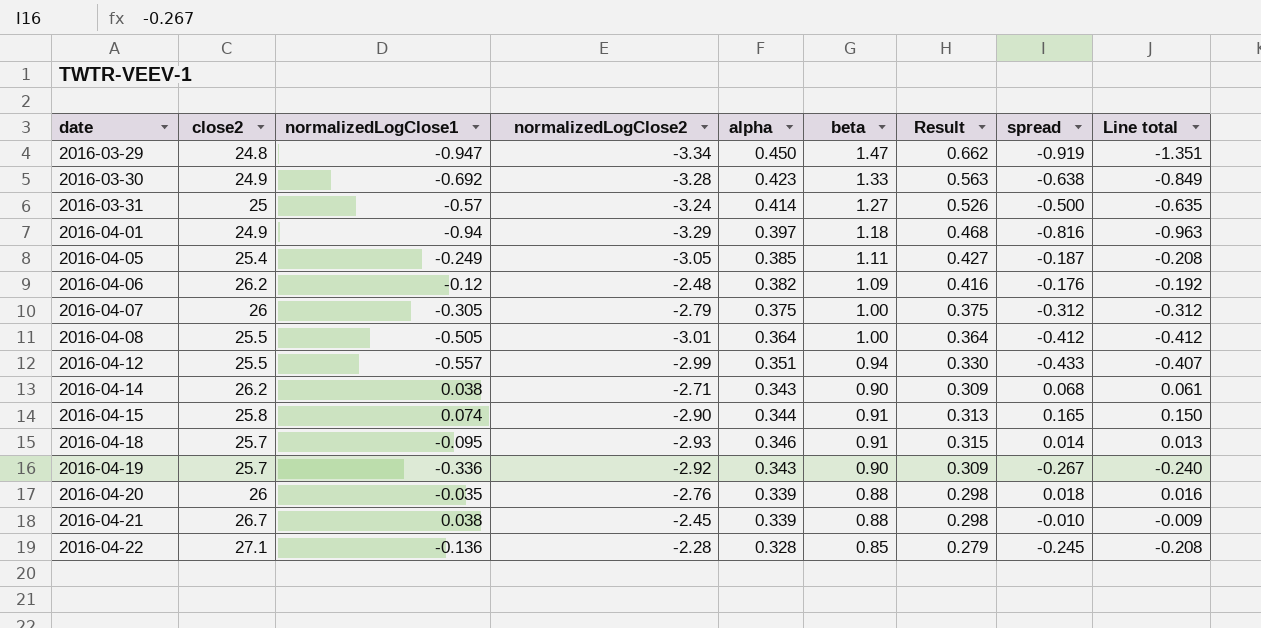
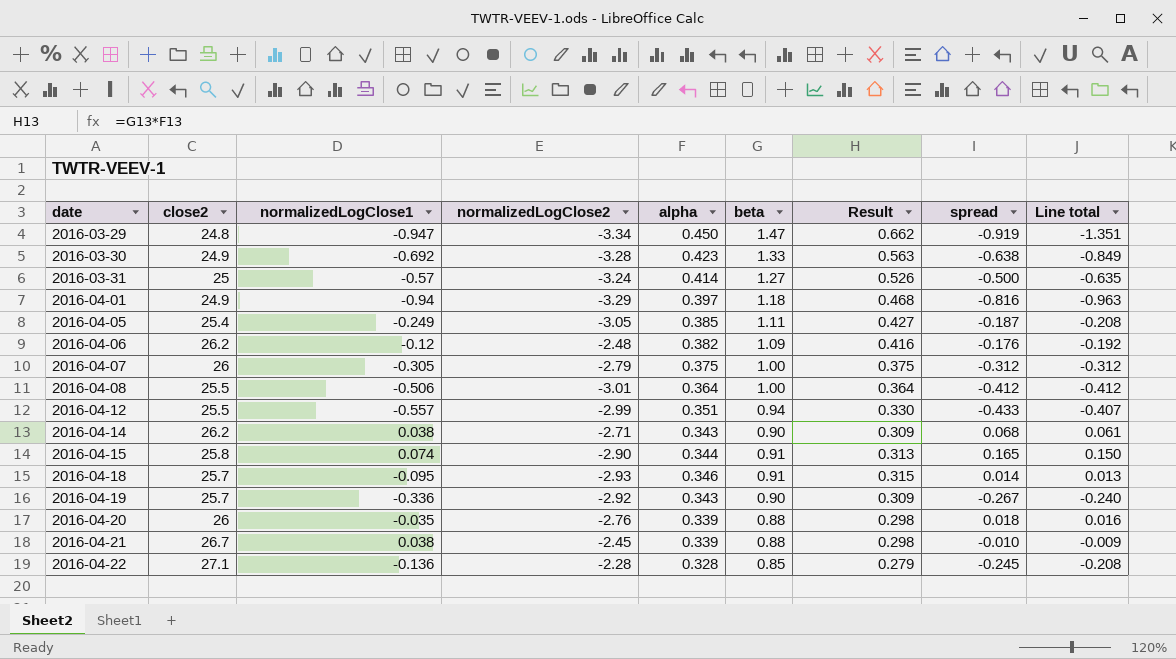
2016-04-08 | normalizedLogClose1: -0.505 -> -0.506

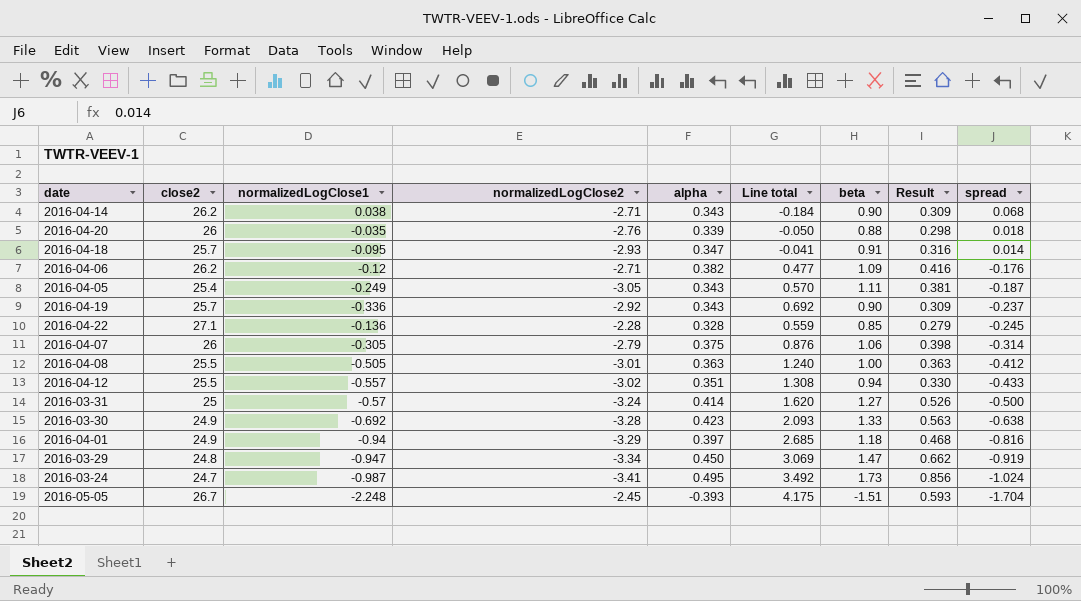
row order: date ascending -> spread descending
column Line total | formula: [beta] * [spread] -> [normalizedLogClose2] * [spread]
column Line total | position: 9 -> 6
row 2016-04-15: 25.8 | 0.074 | -2.90 | 0.344 | 0.91 | 0.313 | 0.165 | 0.150 -> none
row 2016-04-21: 26.7 | 0.038 | -2.45 | 0.339 | 0.88 | 0.298 | -0.010 | -0.009 -> none
2016-04-18 | alpha: 0.346 -> 0.347
2016-04-18 | Result: 0.315 -> 0.316
2016-04-06 | normalizedLogClose2: -2.48 -> -2.71
2016-04-05 | alpha: 0.385 -> 0.343
2016-04-05 | Result: 0.427 -> 0.381
2016-04-19 | spread: -0.267 -> -0.237
2016-04-07 | beta: 1.00 -> 1.06
2016-04-07 | Result: 0.375 -> 0.398
2016-04-07 | spread: -0.312 -> -0.314
2016-04-08 | normalizedLogClose1: -0.506 -> -0.505
2016-04-08 | alpha: 0.364 -> 0.363
2016-04-08 | Result: 0.364 -> 0.363
2016-04-12 | normalizedLogClose2: -2.99 -> -3.02
row 2016-03-24: none -> 24.7 | -0.987 | -3.41 | 0.495 | 3.492 | 1.73 | 0.856 | -1.024
row 2016-05-05: none -> 26.7 | -2.248 | -2.45 | -0.393 | 4.175 | -1.51 | 0.593 | -1.704

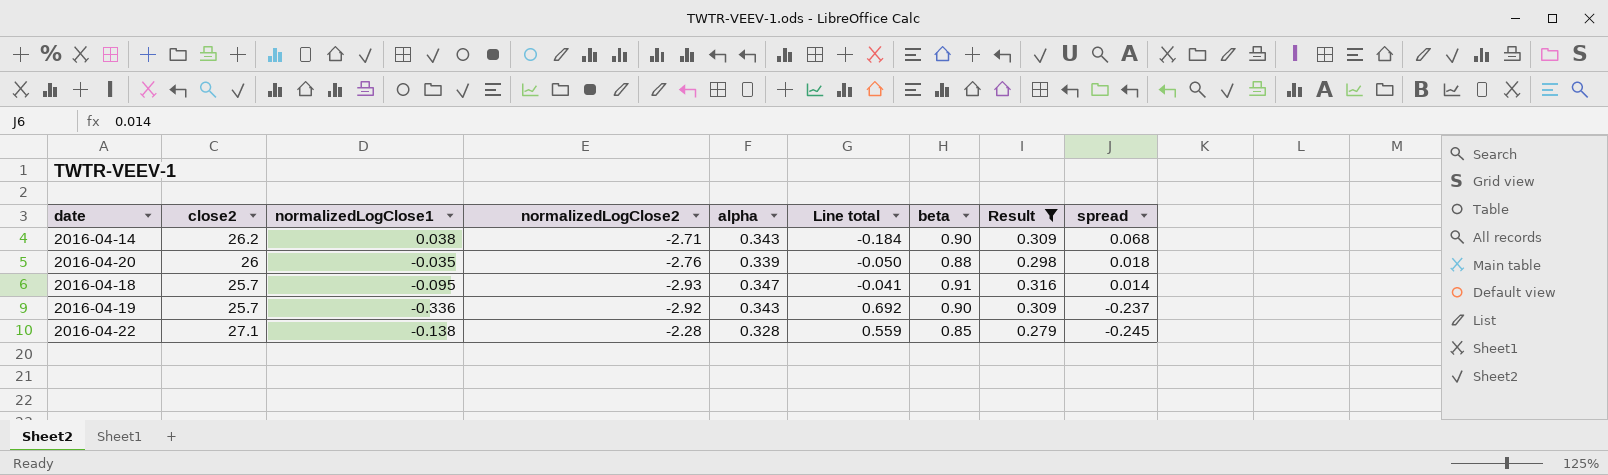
filter: none -> Result <= 0.316
2016-04-22 | normalizedLogClose1: -0.136 -> -0.138

